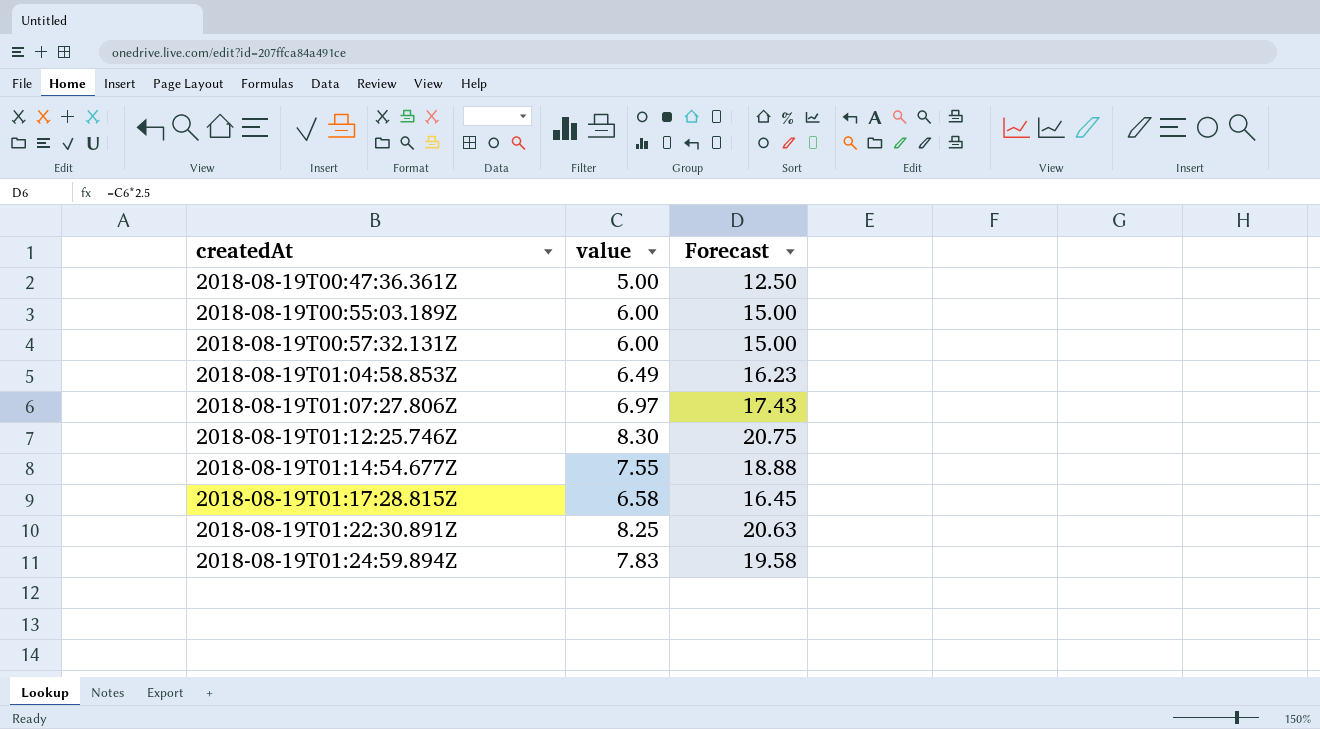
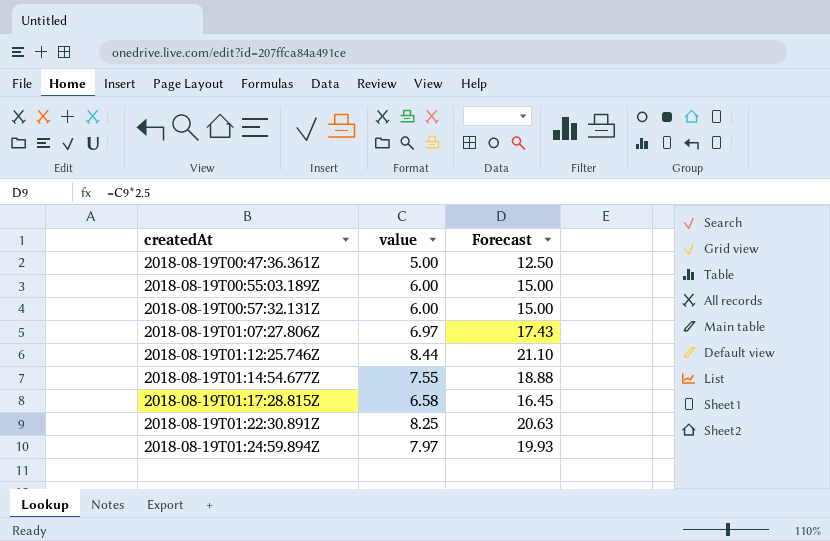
row 2018-08-19T01:04:58.853Z: 6.49 | 16.23 -> none
2018-08-19T01:12:25.746Z | value: 8.30 -> 8.44
2018-08-19T01:12:25.746Z | Forecast: 20.75 -> 21.10
2018-08-19T01:24:59.894Z | value: 7.83 -> 7.97
2018-08-19T01:24:59.894Z | Forecast: 19.58 -> 19.93

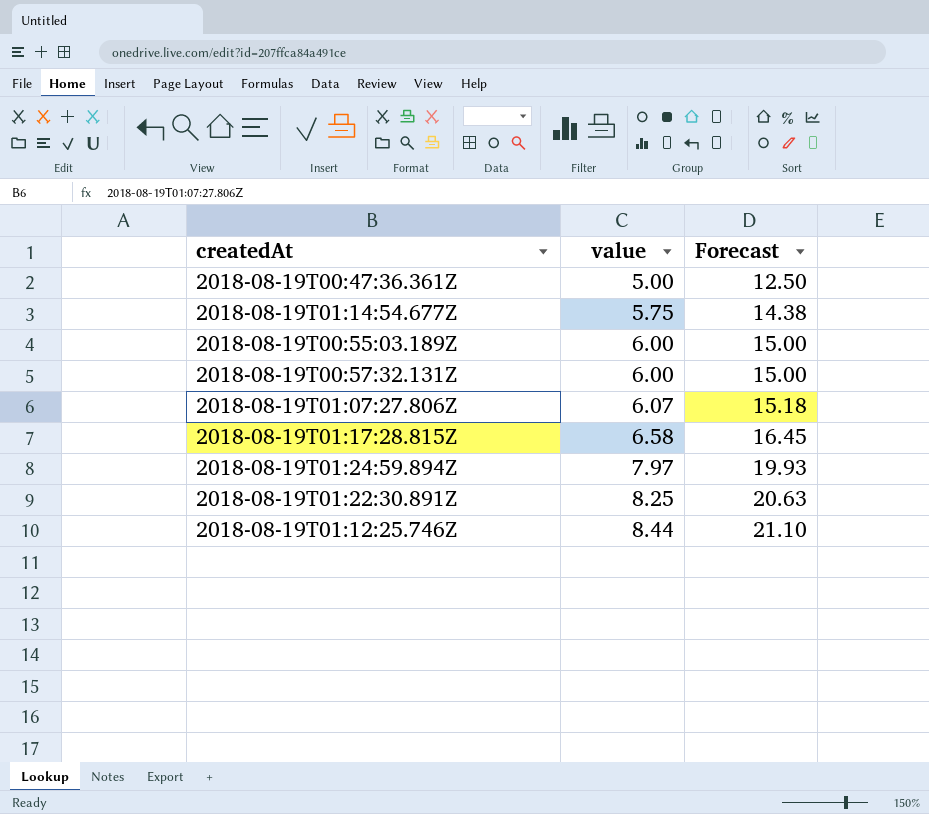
row order: createdAt ascending -> value ascending
2018-08-19T01:14:54.677Z | value: 7.55 -> 5.75
2018-08-19T01:14:54.677Z | Forecast: 18.88 -> 14.38
2018-08-19T01:07:27.806Z | value: 6.97 -> 6.07
2018-08-19T01:07:27.806Z | Forecast: 17.43 -> 15.18

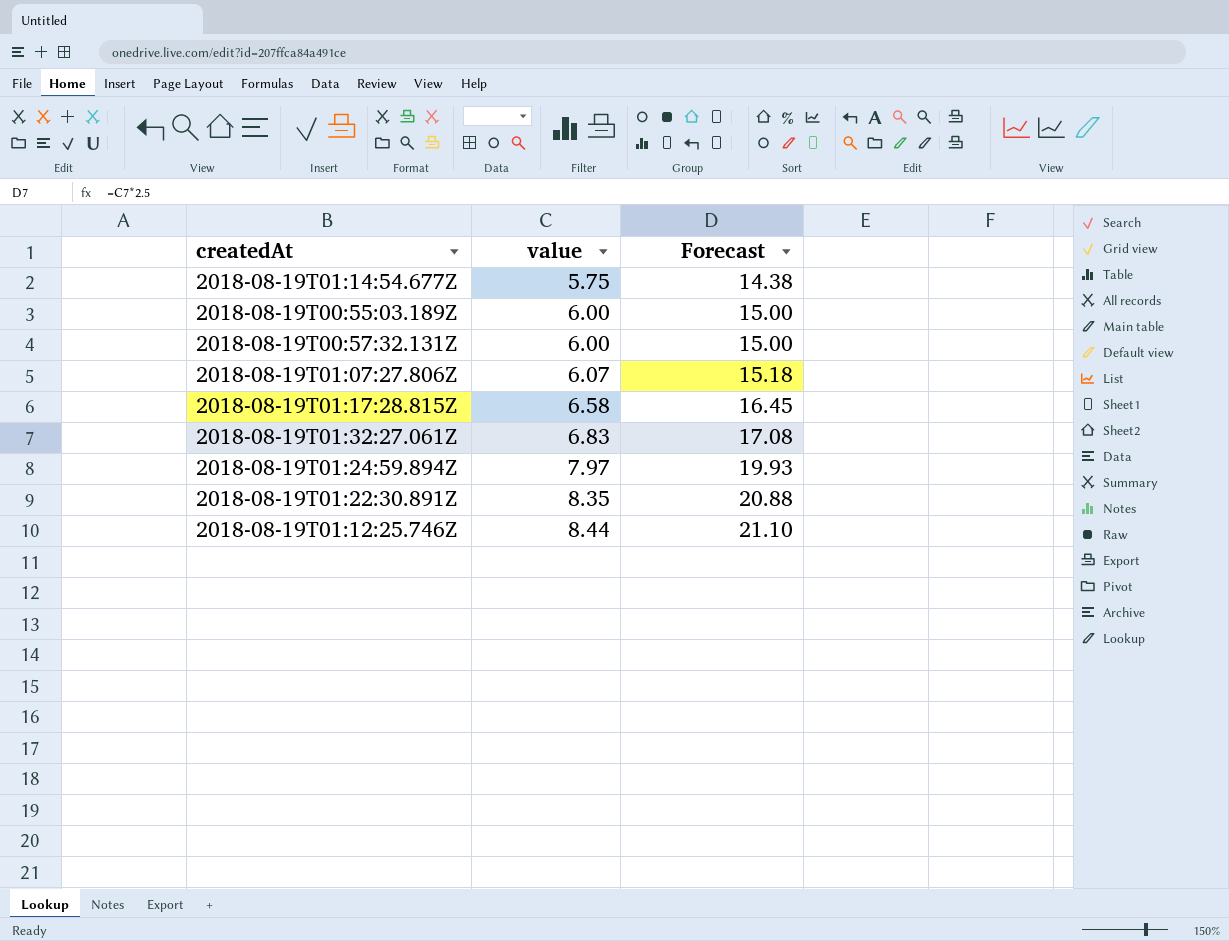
row 2018-08-19T00:47:36.361Z: 5.00 | 12.50 -> none
row 2018-08-19T01:32:27.061Z: none -> 6.83 | 17.08
2018-08-19T01:22:30.891Z | value: 8.25 -> 8.35
2018-08-19T01:22:30.891Z | Forecast: 20.63 -> 20.88

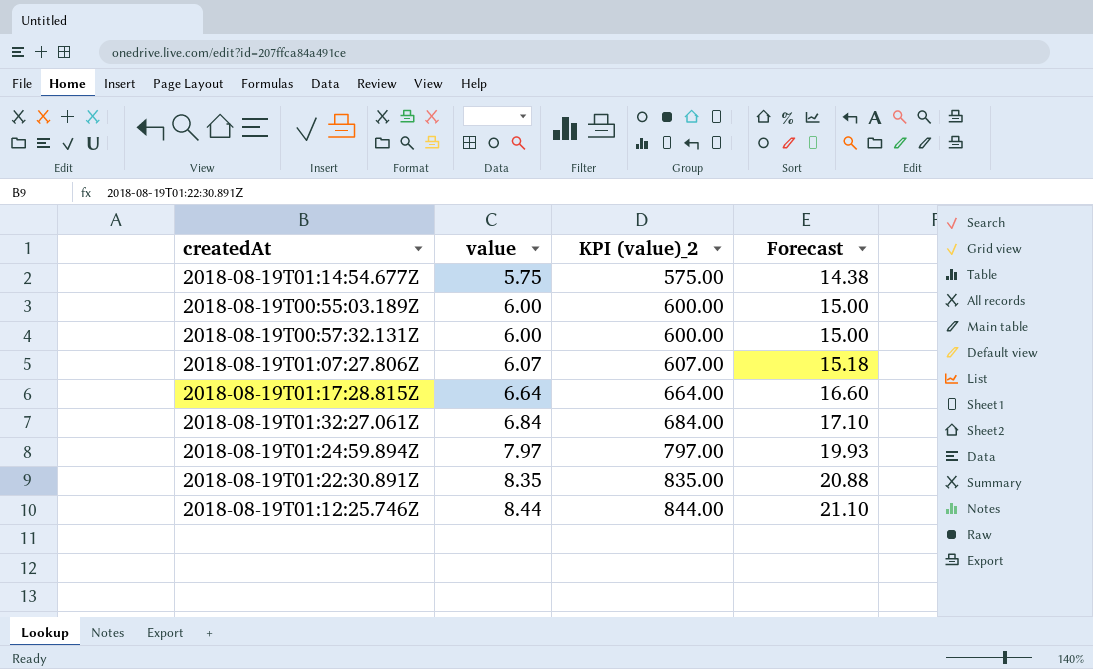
column KPI (value)_2 | formula: none -> [value] * 100
2018-08-19T01:17:28.815Z | value: 6.58 -> 6.64
2018-08-19T01:17:28.815Z | Forecast: 16.45 -> 16.60
2018-08-19T01:32:27.061Z | value: 6.83 -> 6.84
2018-08-19T01:32:27.061Z | Forecast: 17.08 -> 17.10

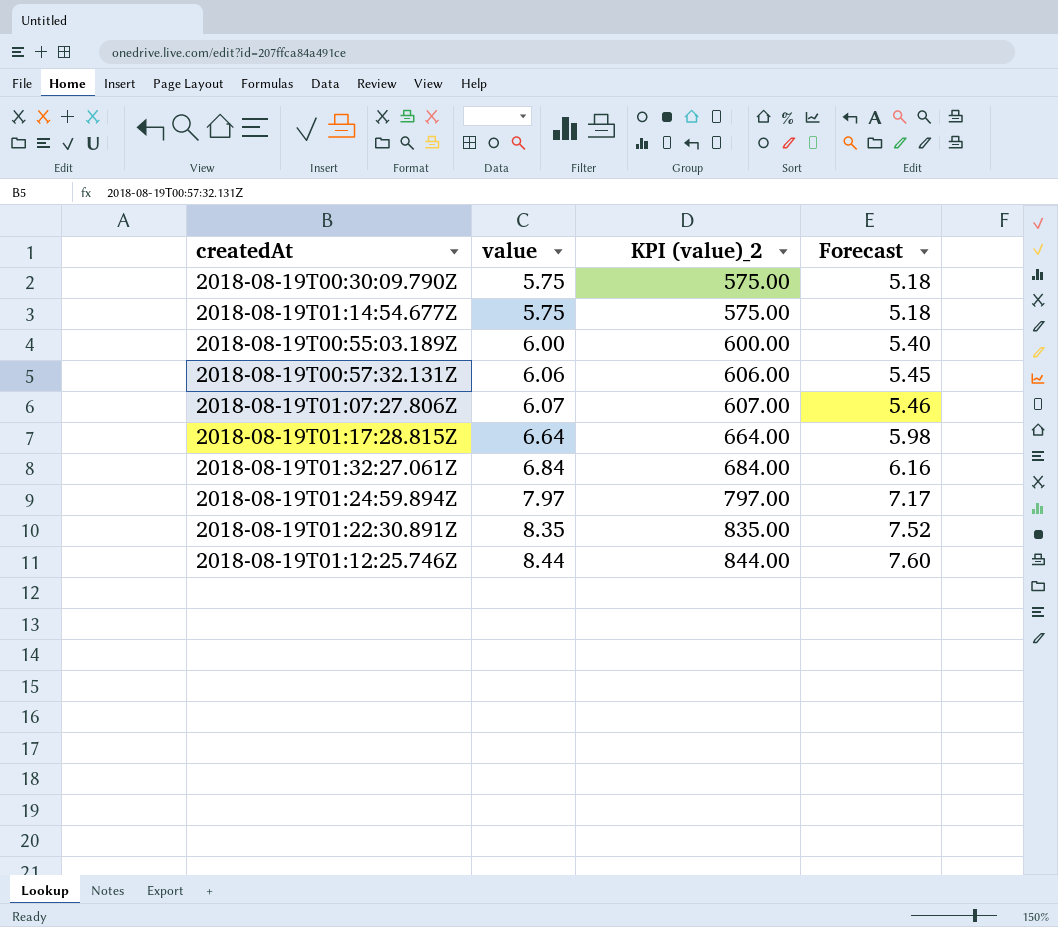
column Forecast | formula: [value] * 2.5 -> [value] * 0.9
row 2018-08-19T00:30:09.790Z: none -> 5.75 | 575.00 | 5.18
2018-08-19T00:57:32.131Z | value: 6.00 -> 6.06
2018-08-19T00:57:32.131Z | KPI (value)_2: 600.00 -> 606.00

